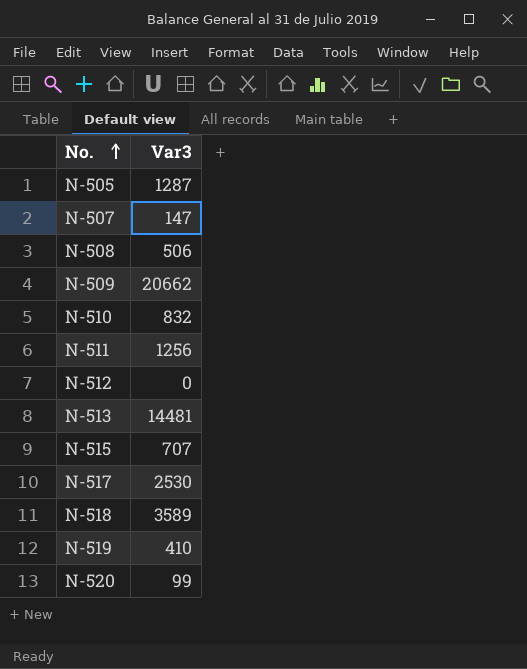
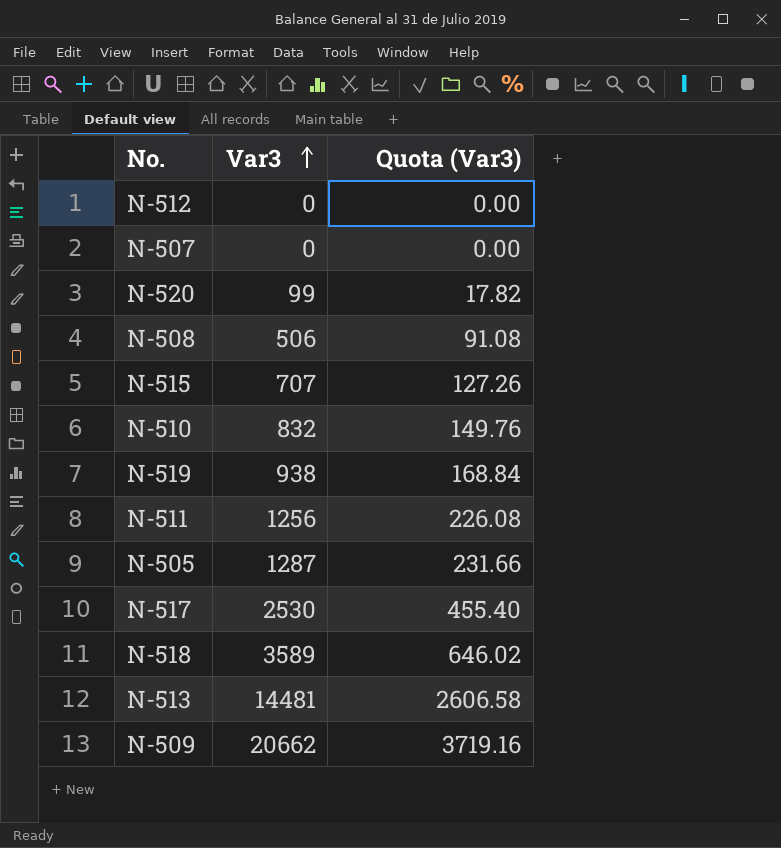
row order: No. ascending -> Var3 ascending
column Quota (Var3) | formula: none -> [Var3] * 0.18
N-507 | Var3: 147 -> 0
N-519 | Var3: 410 -> 938

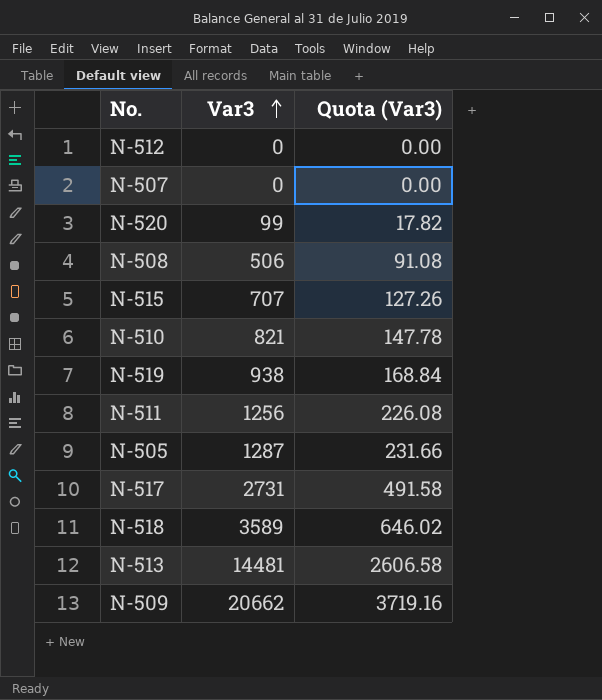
N-510 | Var3: 832 -> 821
N-510 | Quota (Var3): 149.76 -> 147.78
N-517 | Var3: 2530 -> 2731
N-517 | Quota (Var3): 455.40 -> 491.58

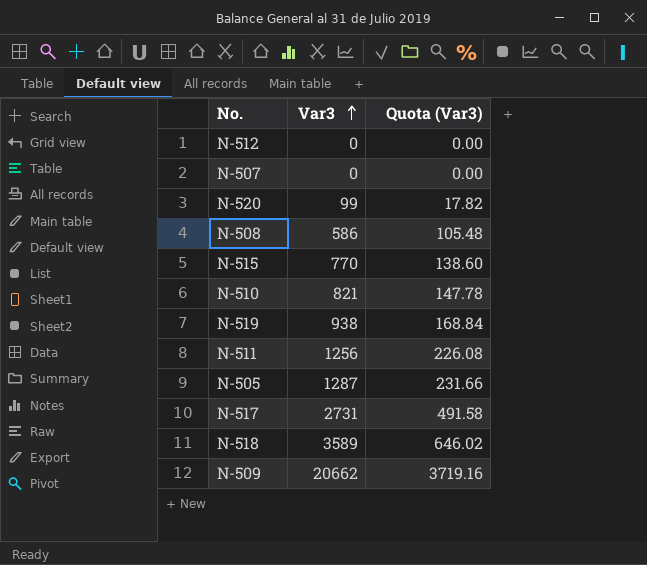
row N-513: 14481 | 2606.58 -> none
N-508 | Var3: 506 -> 586
N-508 | Quota (Var3): 91.08 -> 105.48
N-515 | Var3: 707 -> 770
N-515 | Quota (Var3): 127.26 -> 138.60

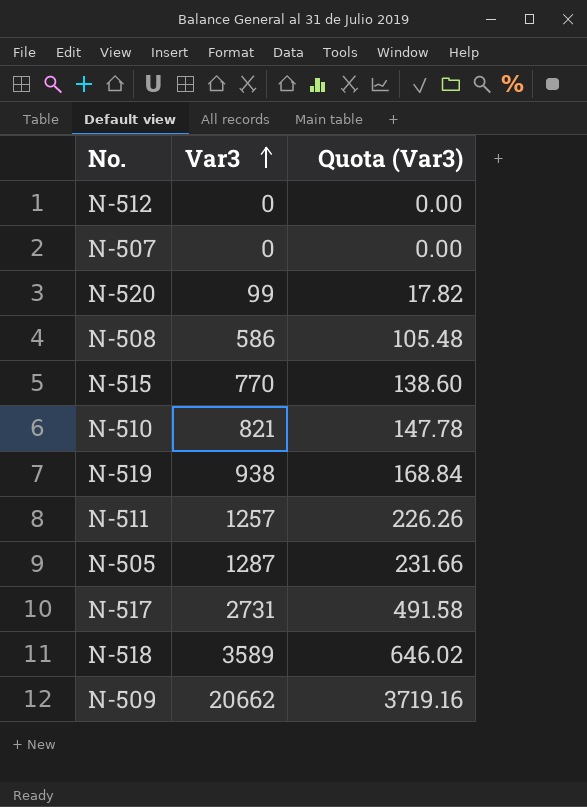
N-511 | Var3: 1256 -> 1257
N-511 | Quota (Var3): 226.08 -> 226.26

